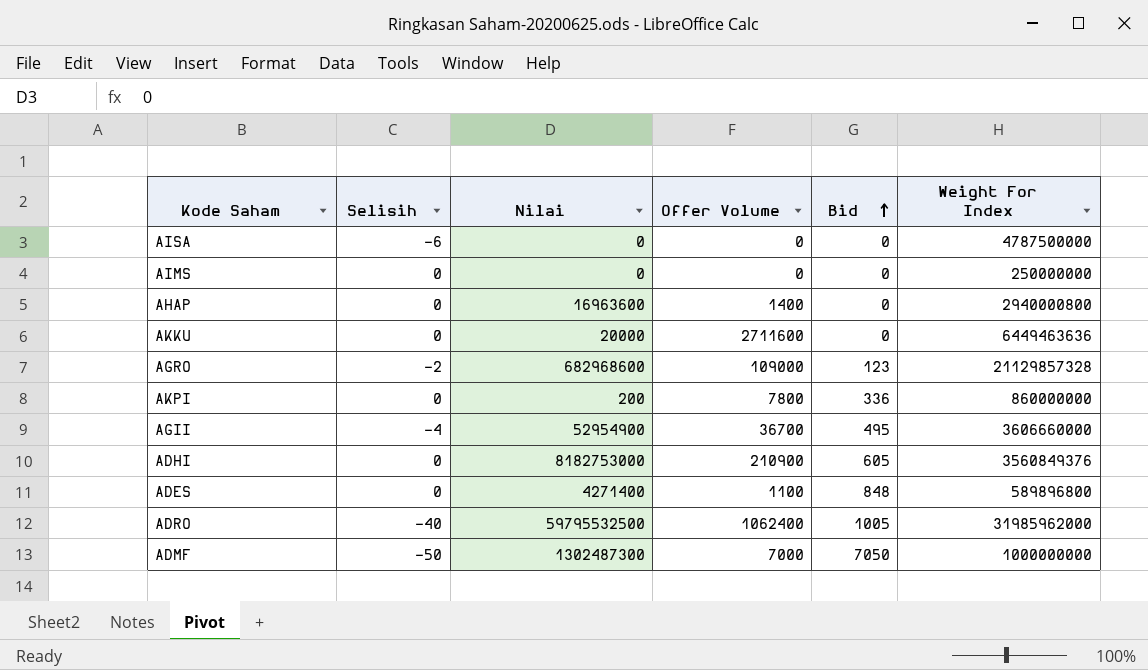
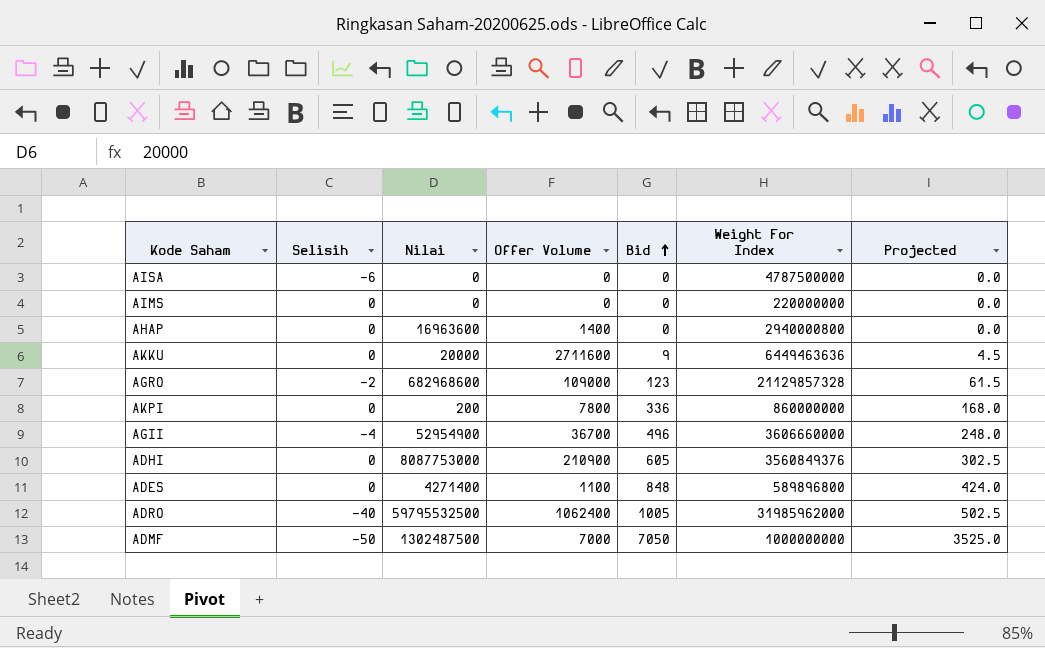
column Projected | formula: none -> [Bid] * 0.5
AIMS | Weight For Index: 250000000 -> 220000000
AKKU | Bid: 0 -> 9
AGII | Bid: 495 -> 496
ADHI | Nilai: 8182753000 -> 8087753000
ADMF | Nilai: 1302487300 -> 1302487500

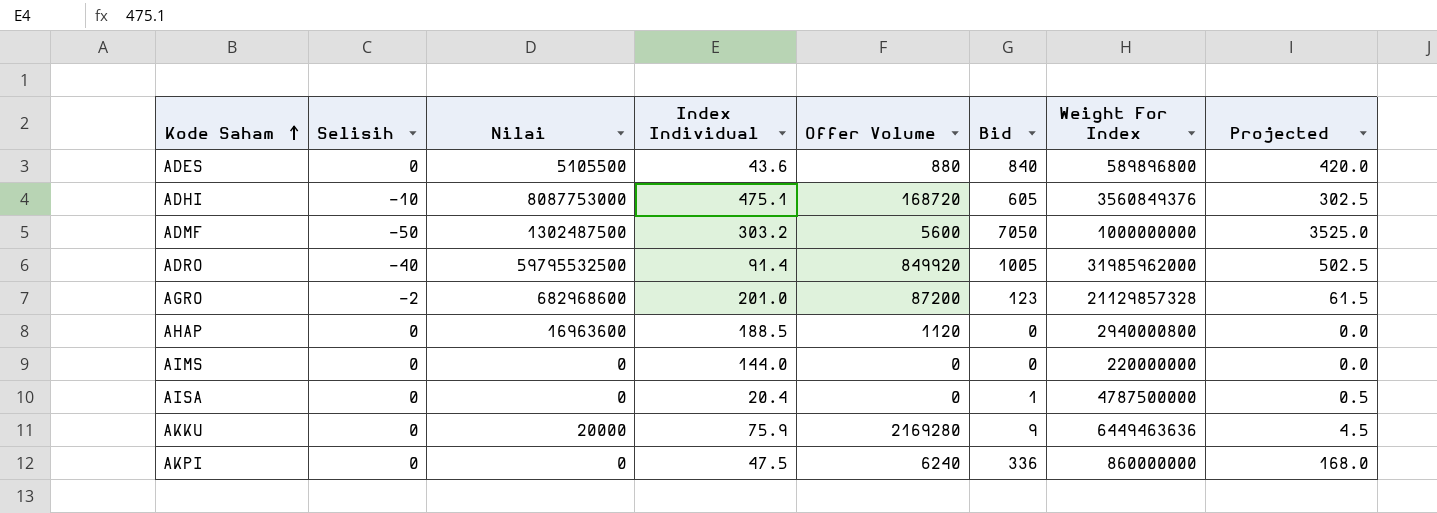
row order: Bid ascending -> Kode Saham ascending
column Index Individual | position: none -> 4
row AGII: -4 | 52954900 | 36700 | 496 | 3606660000 | 248.0 -> none
ADES | Nilai: 4271400 -> 5105500
ADES | Offer Volume: 1100 -> 880
ADES | Bid: 848 -> 840
ADES | Projected: 424.0 -> 420.0
ADHI | Selisih: 0 -> -10
ADHI | Offer Volume: 210900 -> 168720
ADMF | Offer Volume: 7000 -> 5600
ADRO | Offer Volume: 1062400 -> 849920
AGRO | Offer Volume: 109000 -> 87200
AHAP | Offer Volume: 1400 -> 1120
AISA | Selisih: -6 -> 0
AISA | Bid: 0 -> 1
AISA | Projected: 0.0 -> 0.5
AKKU | Offer Volume: 2711600 -> 2169280
AKPI | Nilai: 200 -> 0
AKPI | Offer Volume: 7800 -> 6240

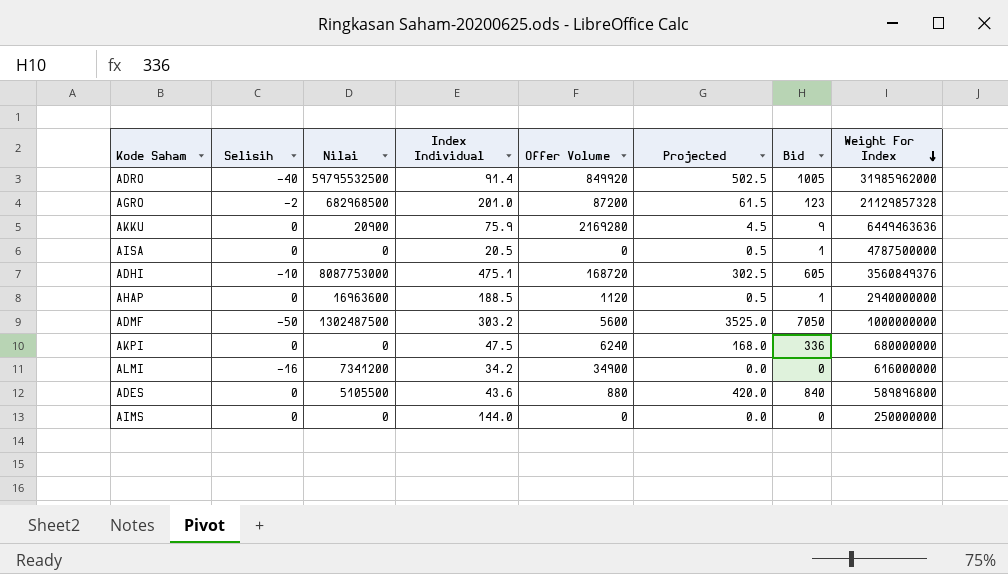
row order: Kode Saham ascending -> Weight For Index descending
column Projected | position: 8 -> 6
AGRO | Nilai: 682968600 -> 682968500
AKKU | Nilai: 20000 -> 20900
AISA | Index Individual: 20.4 -> 20.5
AHAP | Projected: 0.0 -> 0.5
AHAP | Bid: 0 -> 1
AHAP | Weight For Index: 2940000800 -> 2940000000
AKPI | Weight For Index: 860000000 -> 680000000
row ALMI: none -> -16 | 7341200 | 34.2 | 34900 | 0.0 | 0 | 616000000
AIMS | Weight For Index: 220000000 -> 250000000

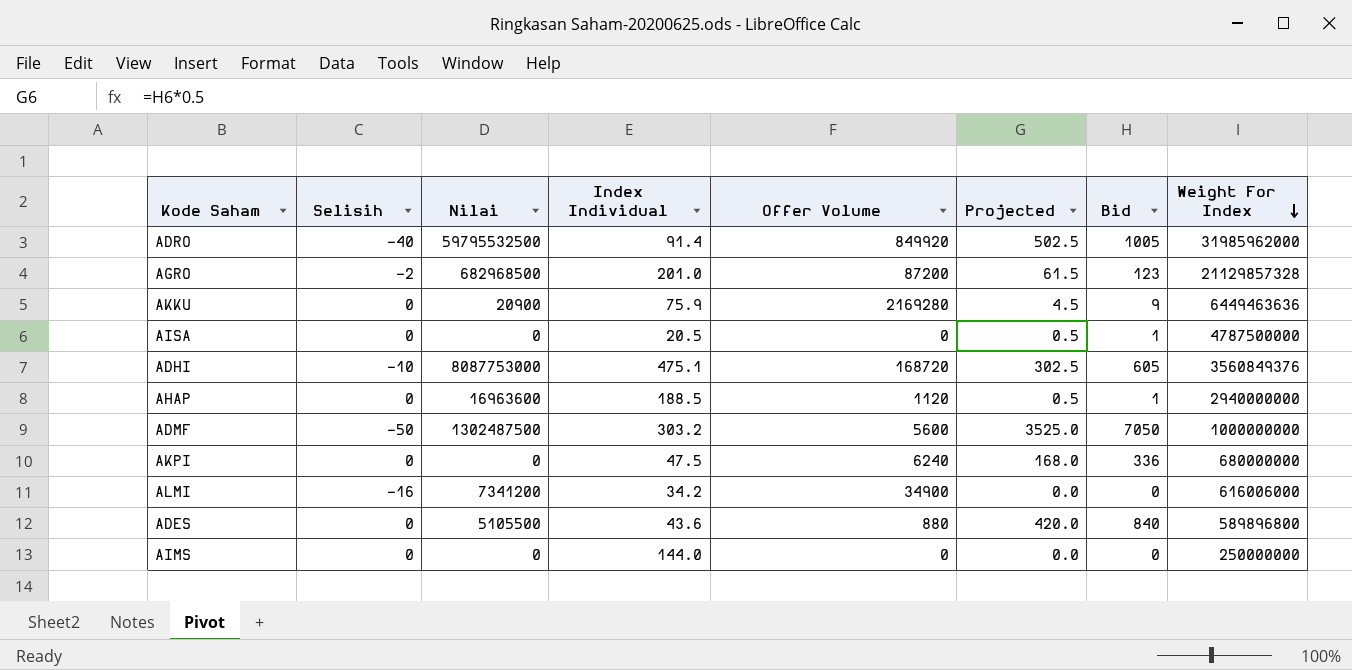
ALMI | Weight For Index: 616000000 -> 616006000

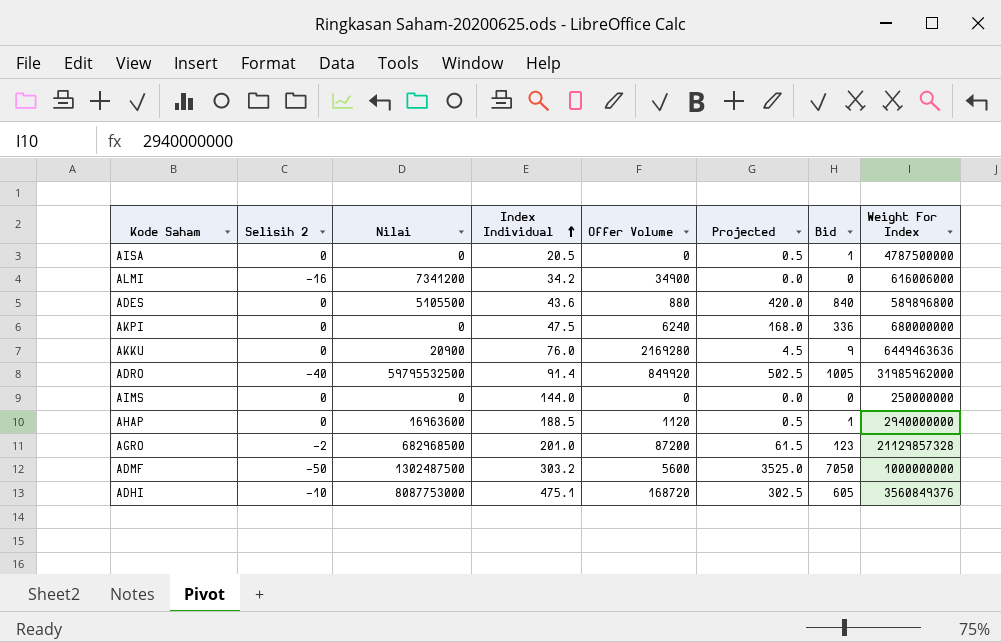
row order: Weight For Index descending -> Index Individual ascending
column name: Selisih -> Selisih 2
AKKU | Index Individual: 75.9 -> 76.0

